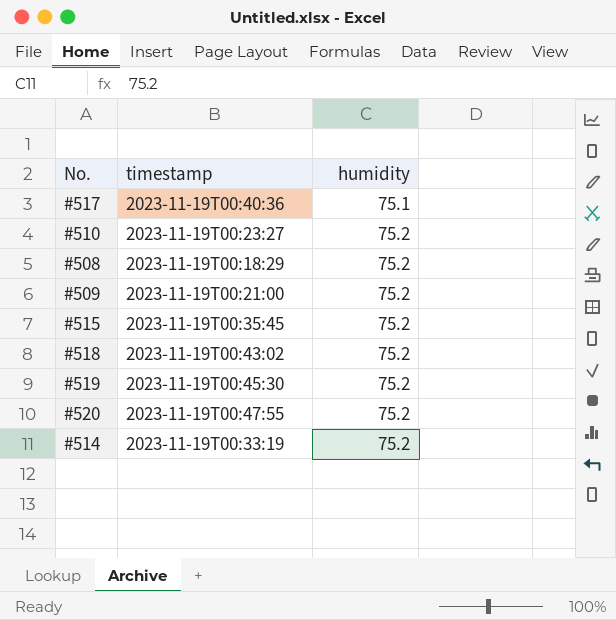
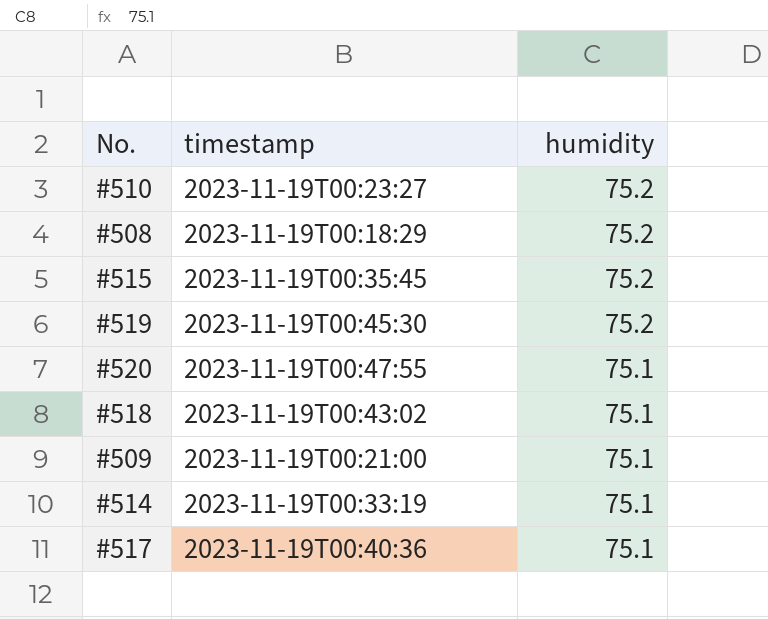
row order: humidity ascending -> humidity descending
#520 | humidity: 75.2 -> 75.1
#518 | humidity: 75.2 -> 75.1
#509 | humidity: 75.2 -> 75.1
#514 | humidity: 75.2 -> 75.1

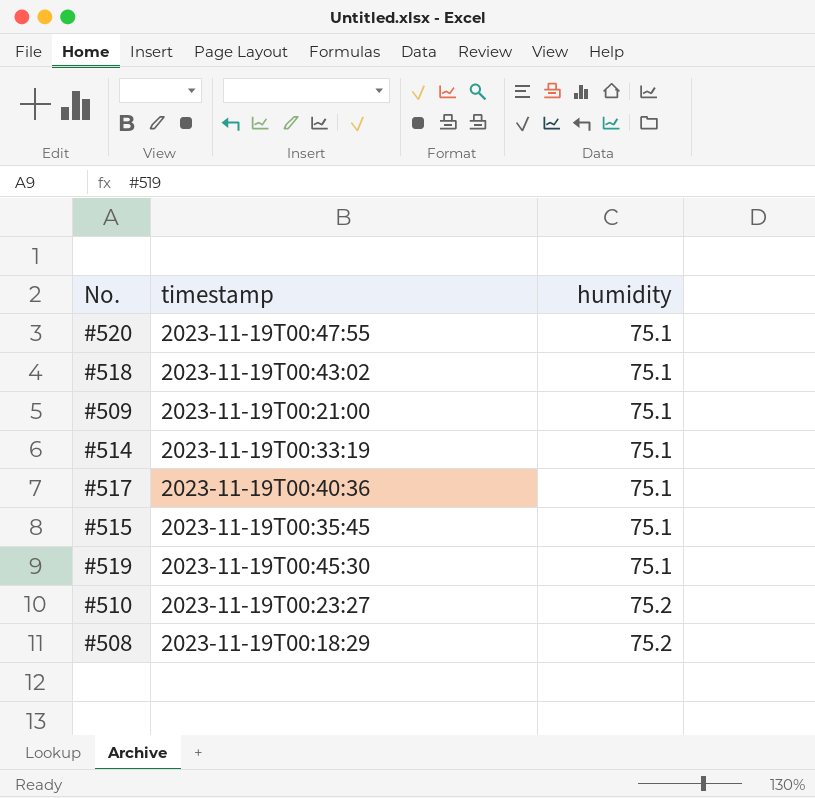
row order: humidity descending -> humidity ascending
#515 | humidity: 75.2 -> 75.1
#519 | humidity: 75.2 -> 75.1

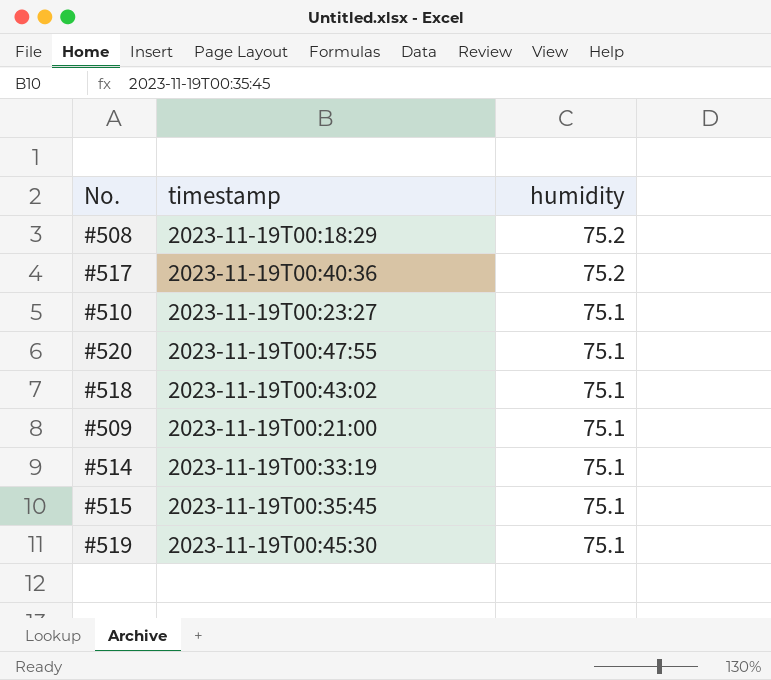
row order: humidity ascending -> humidity descending
#517 | humidity: 75.1 -> 75.2
#510 | humidity: 75.2 -> 75.1

